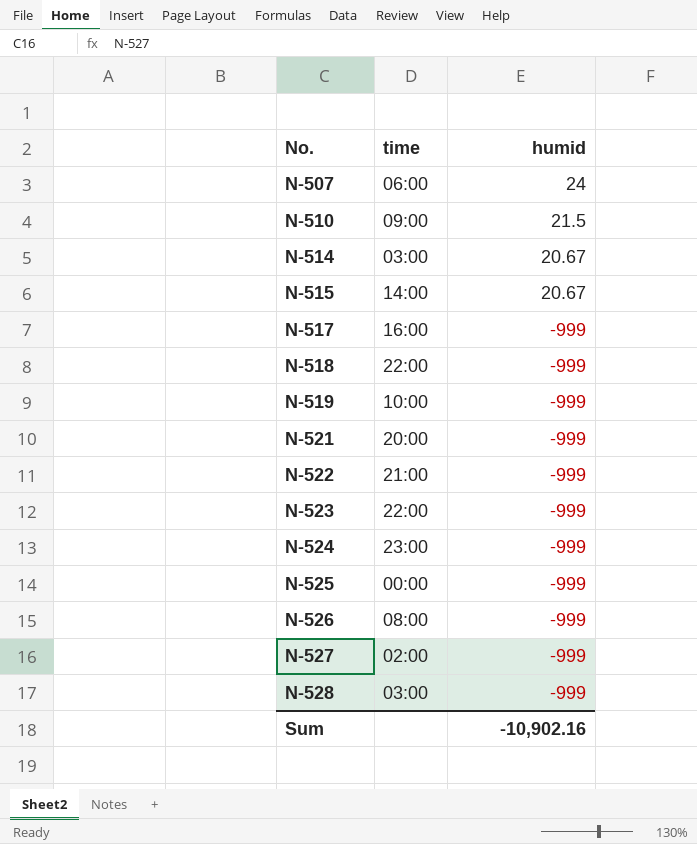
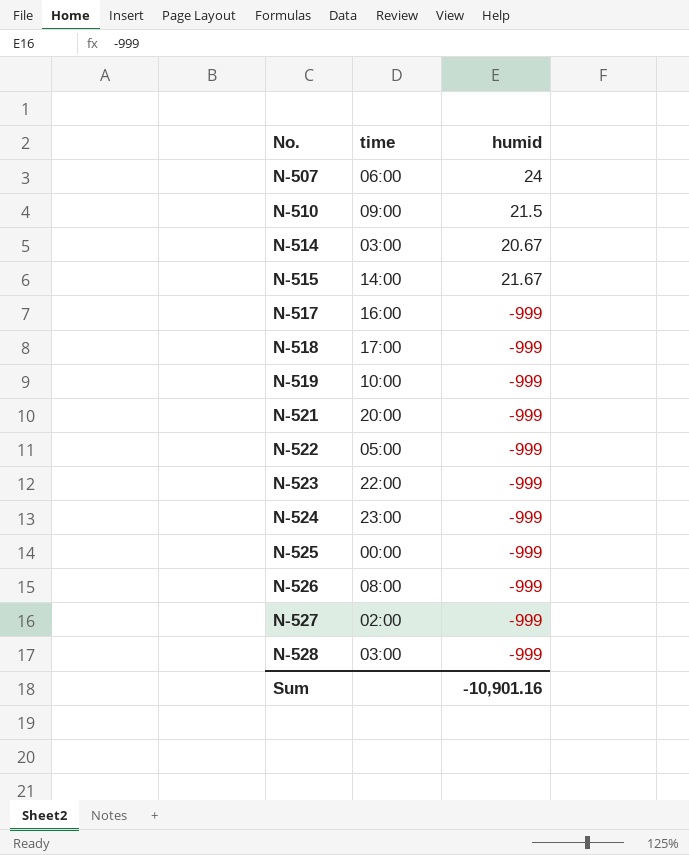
N-515 | humid: 20.67 -> 21.67
N-518 | time: 22:00 -> 17:00
N-522 | time: 21:00 -> 05:00
Sum | humid: -10,902.16 -> -10,901.16

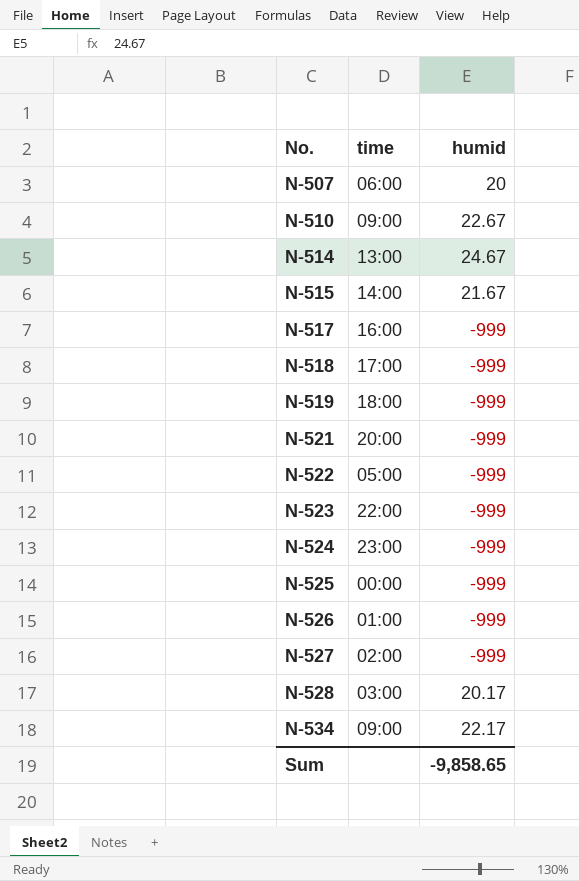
N-507 | humid: 24 -> 20
N-510 | humid: 21.5 -> 22.67
N-514 | time: 03:00 -> 13:00
N-514 | humid: 20.67 -> 24.67
N-519 | time: 10:00 -> 18:00
N-526 | time: 08:00 -> 01:00
N-528 | humid: -999 -> 20.17
row N-534: none -> 09:00 | 22.17
Sum | humid: -10,901.16 -> -9,858.65

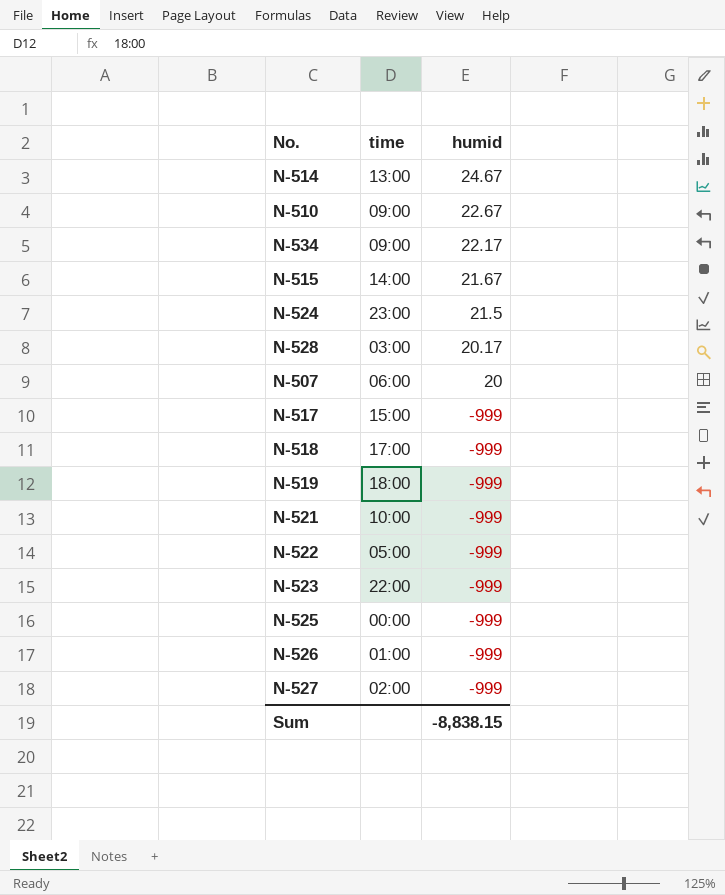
row order: No. ascending -> humid descending
N-524 | humid: -999 -> 21.5
N-517 | time: 16:00 -> 15:00
N-521 | time: 20:00 -> 10:00
Sum | humid: -9,858.65 -> -8,838.15

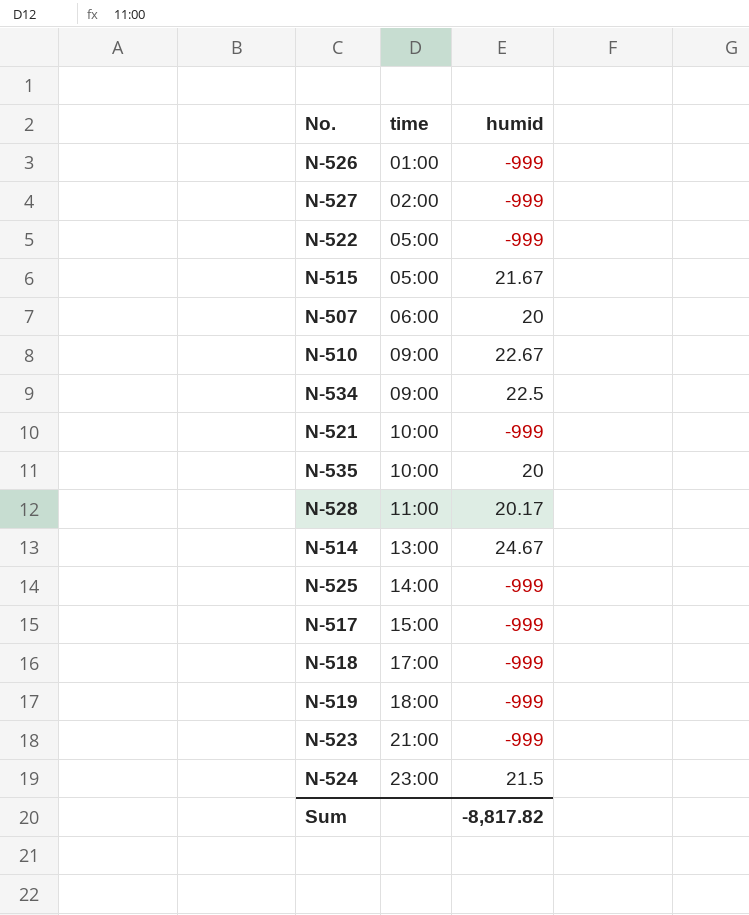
row order: humid descending -> time ascending
N-515 | time: 14:00 -> 05:00
N-534 | humid: 22.17 -> 22.5
row N-535: none -> 10:00 | 20
N-528 | time: 03:00 -> 11:00
N-525 | time: 00:00 -> 14:00
N-523 | time: 22:00 -> 21:00
Sum | humid: -8,838.15 -> -8,817.82

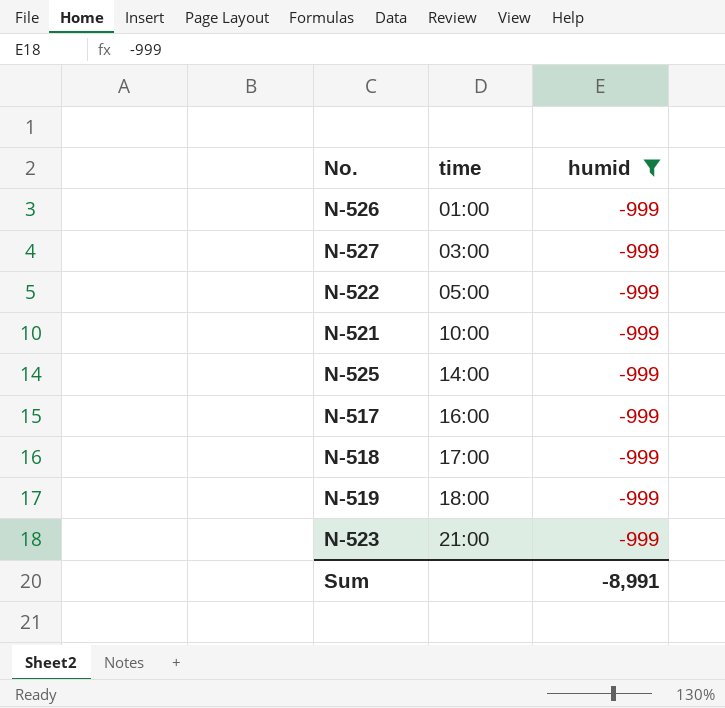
filter: none -> humid = -999
N-527 | time: 02:00 -> 03:00
N-517 | time: 15:00 -> 16:00
Sum | humid: -8,817.82 -> -8,991

